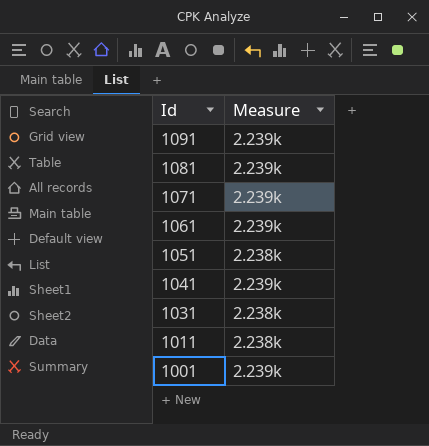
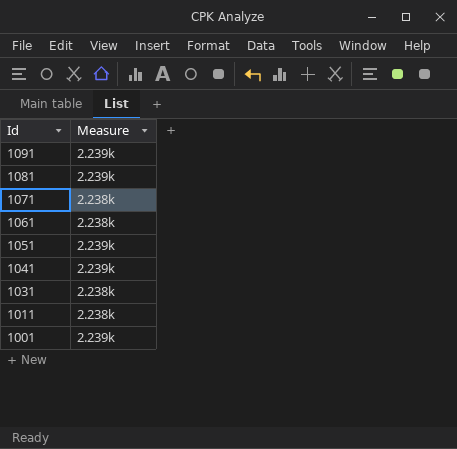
1071 | Measure: 2.239k -> 2.238k
1061 | Measure: 2.239k -> 2.238k
1051 | Measure: 2.238k -> 2.239k

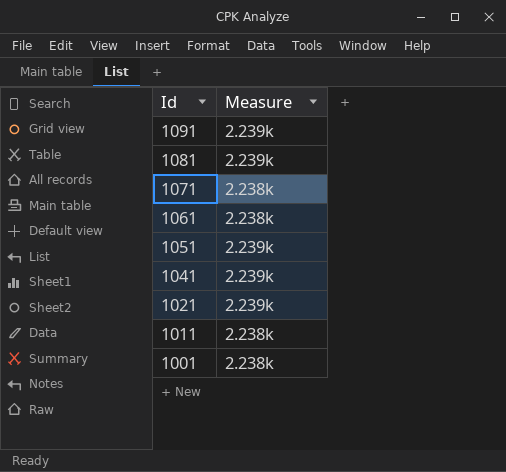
row 1031: 2.238k -> none
row 1021: none -> 2.239k
1001 | Measure: 2.239k -> 2.238k

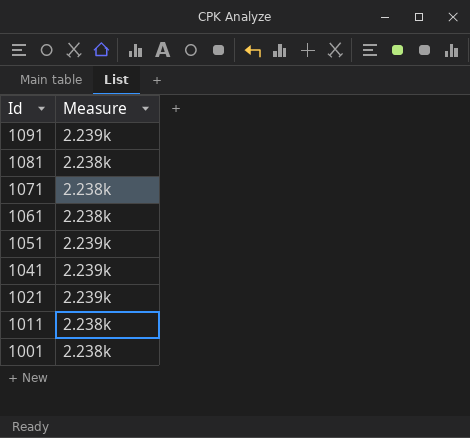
1081 | Measure: 2.239k -> 2.238k

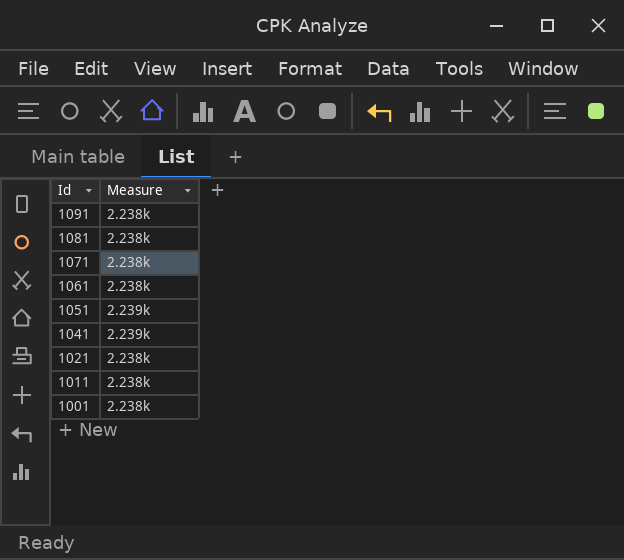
1091 | Measure: 2.239k -> 2.238k
1021 | Measure: 2.239k -> 2.238k

